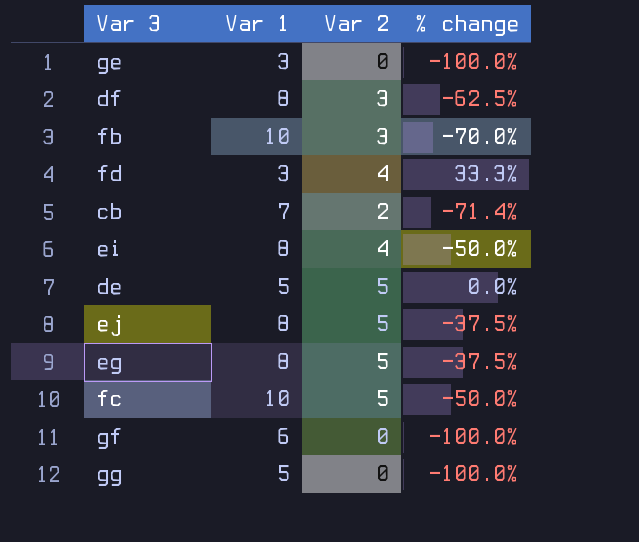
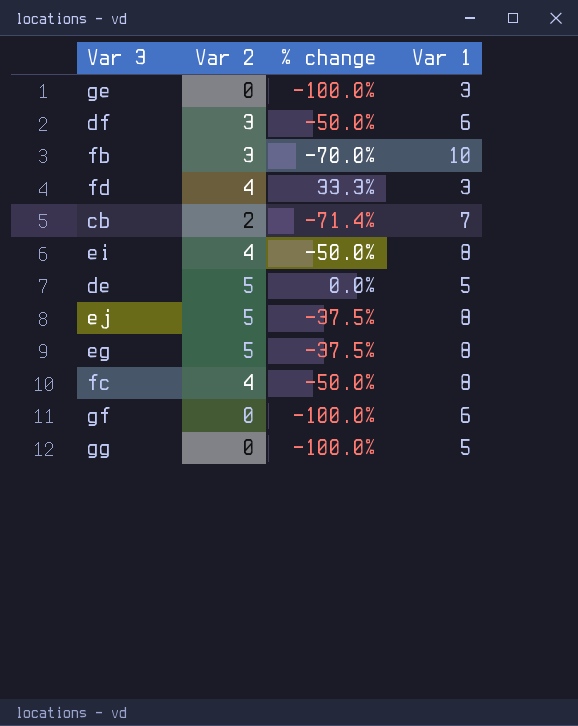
column Var 1 | position: 2 -> 4
df | % change: -62.5% -> -50.0%
df | Var 1: 8 -> 6
fc | Var 2: 5 -> 4
fc | Var 1: 10 -> 8

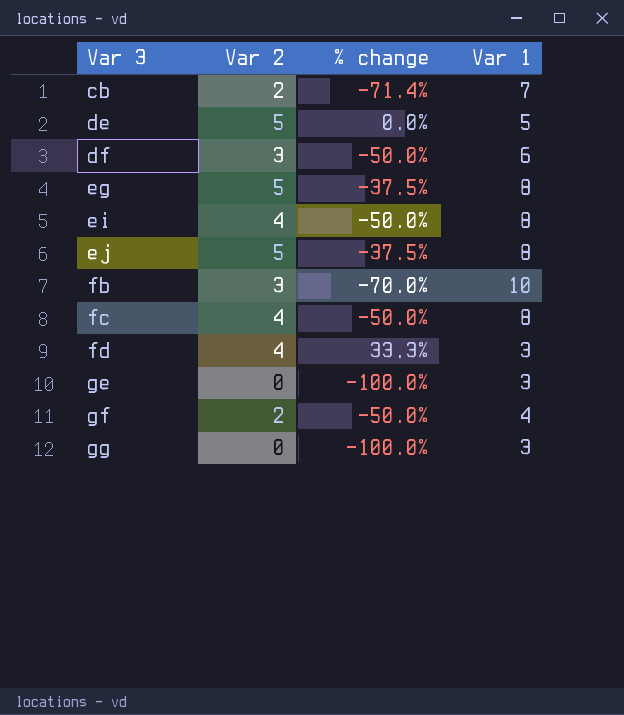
row order: none -> Var 3 ascending
gf | Var 2: 0 -> 2
gf | % change: -100.0% -> -50.0%
gf | Var 1: 6 -> 4
gg | Var 1: 5 -> 3

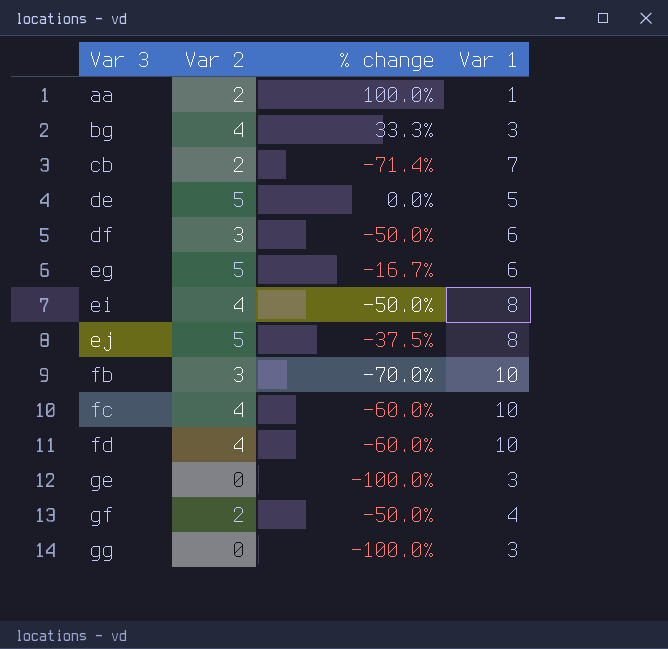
row aa: none -> 2 | 100.0% | 1
row bg: none -> 4 | 33.3% | 3
eg | % change: -37.5% -> -16.7%
eg | Var 1: 8 -> 6
fc | % change: -50.0% -> -60.0%
fc | Var 1: 8 -> 10
fd | % change: 33.3% -> -60.0%
fd | Var 1: 3 -> 10

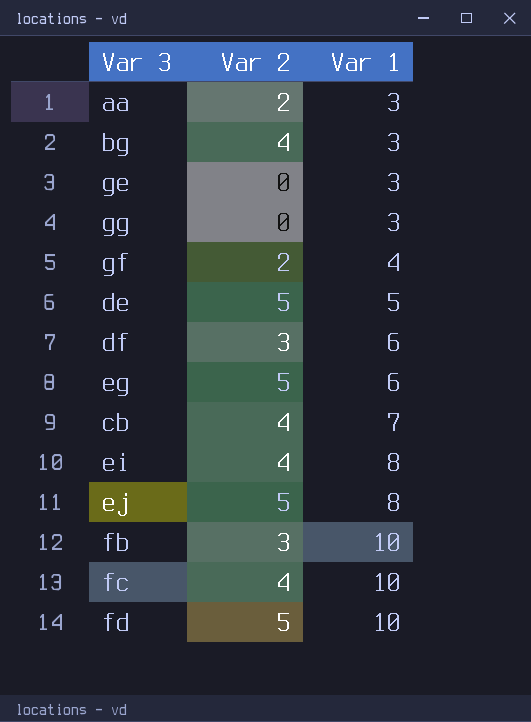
row order: Var 3 ascending -> Var 1 ascending
column % change | formula: ([Var 2] - [Var 1]) / [Var 1] -> none
aa | Var 1: 1 -> 3
cb | Var 2: 2 -> 4
fd | Var 2: 4 -> 5

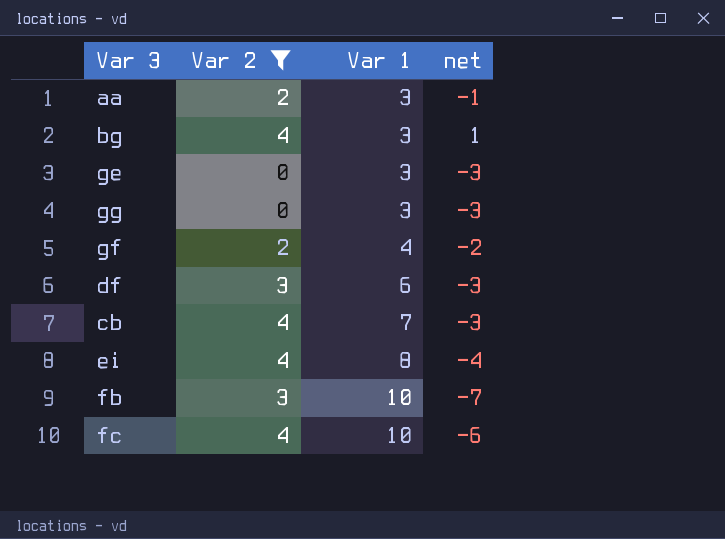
filter: none -> Var 2 != 5
column net | formula: none -> [Var 2] - [Var 1]

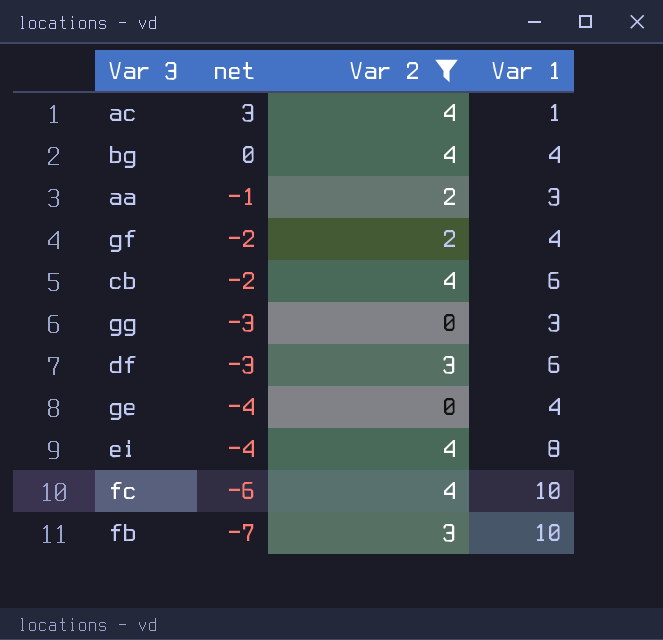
row order: Var 1 ascending -> net descending
column net | position: 4 -> 2
row ac: none -> 3 | 4 | 1
bg | net: 1 -> 0
bg | Var 1: 3 -> 4
cb | net: -3 -> -2
cb | Var 1: 7 -> 6
ge | net: -3 -> -4
ge | Var 1: 3 -> 4

